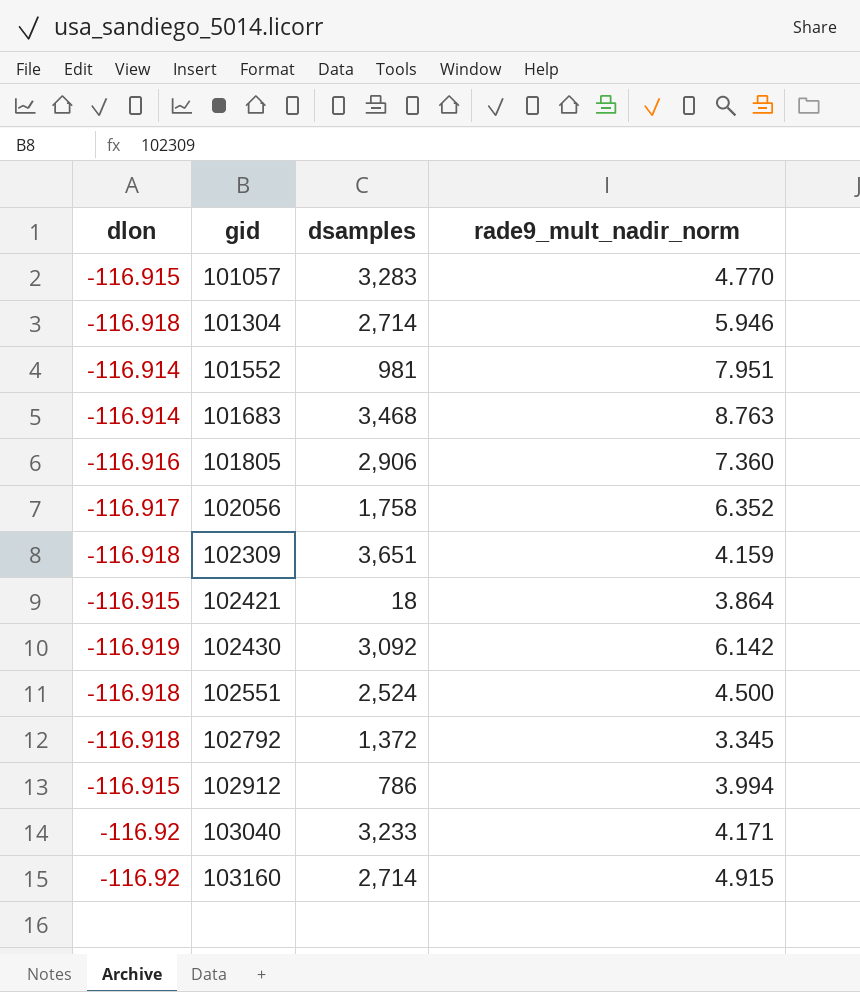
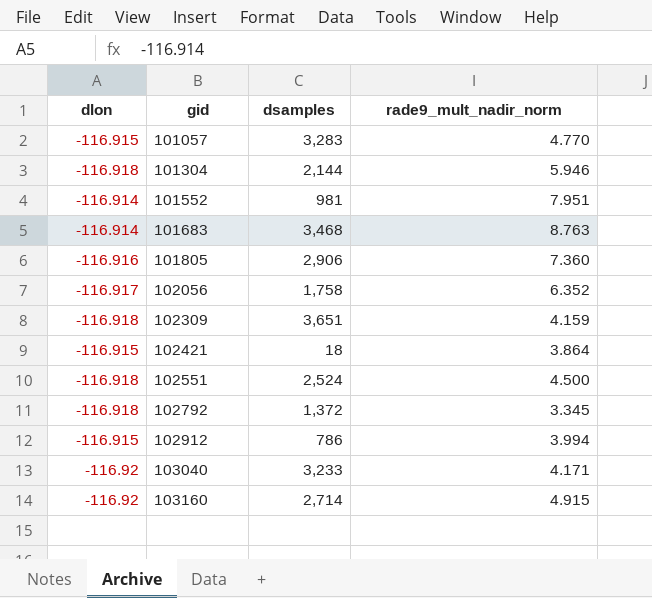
row 102430: -116.919 | 3,092 | 6.142 -> none
101304 | dsamples: 2,714 -> 2,144

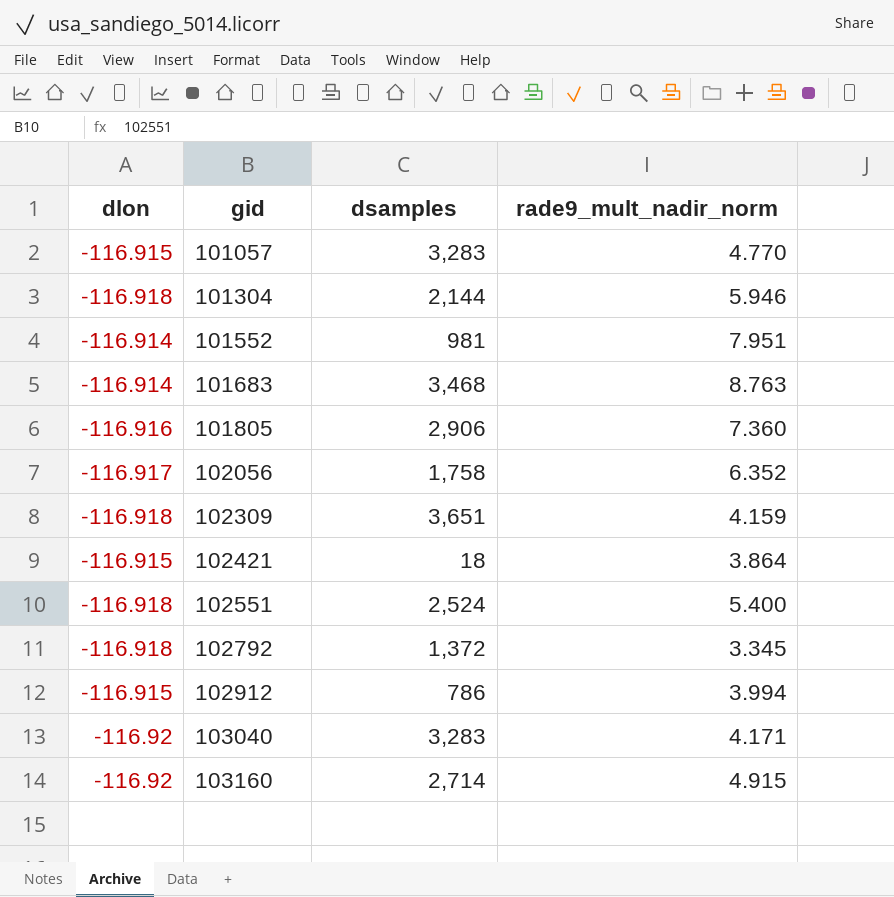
102551 | rade9_mult_nadir_norm: 4.500 -> 5.400
103040 | dsamples: 3,233 -> 3,283

